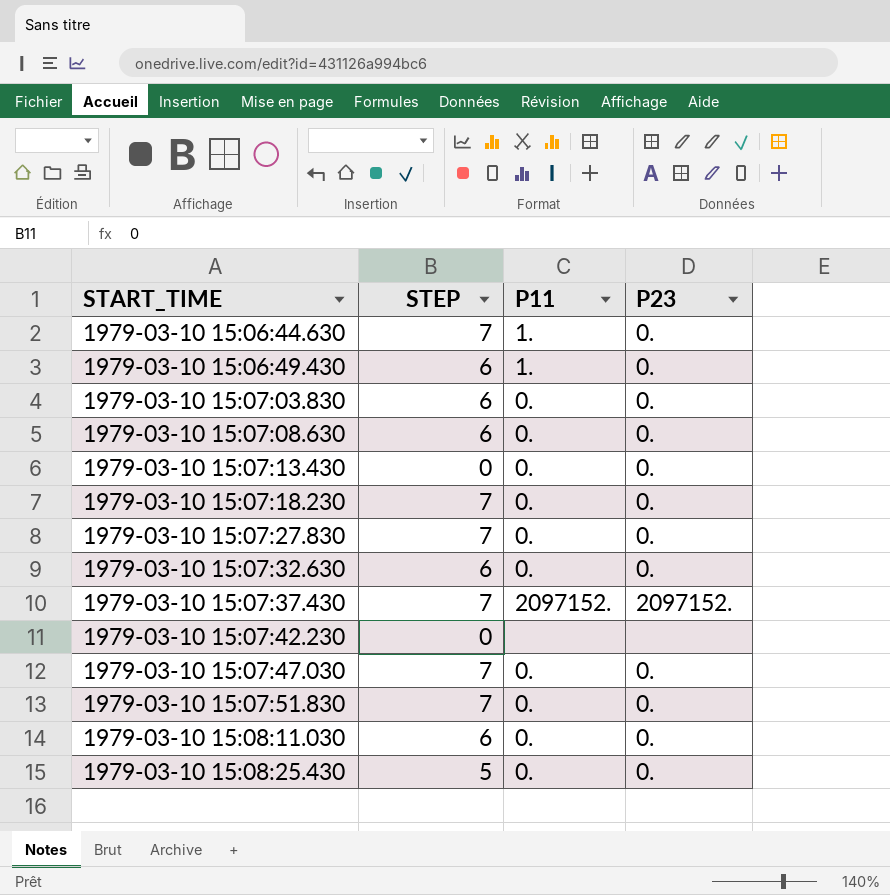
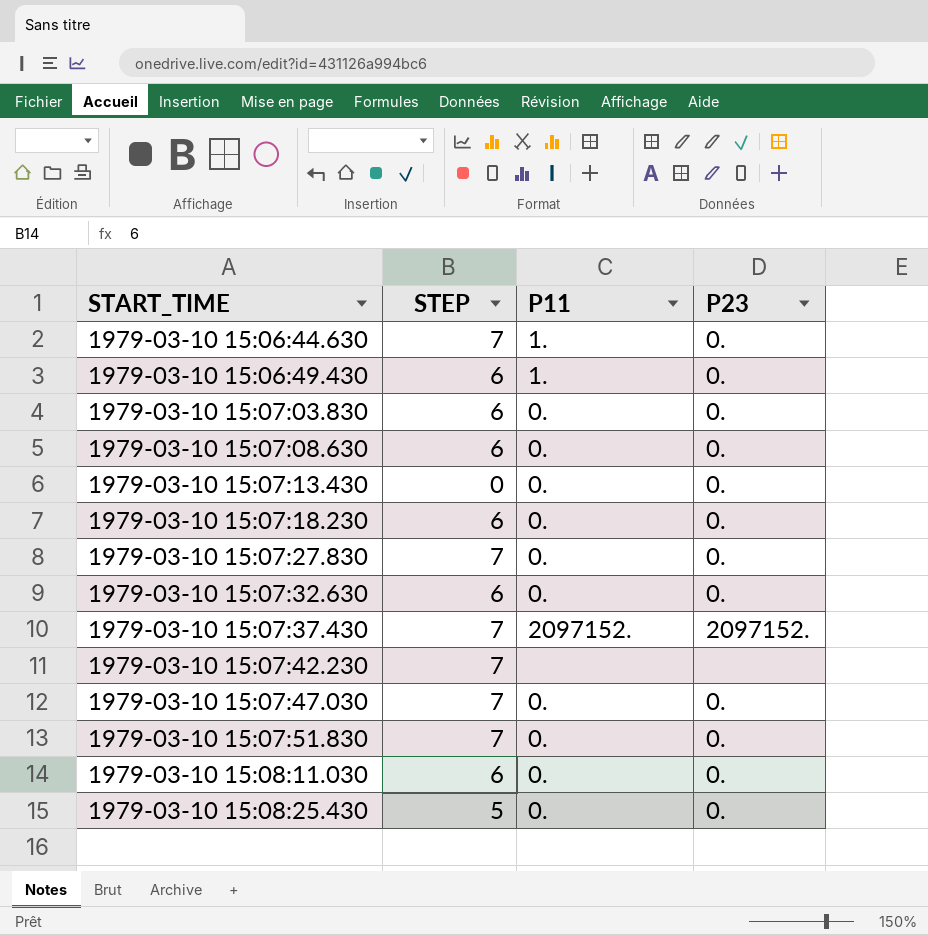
1979-03-10 15:07:18.230 | STEP: 7 -> 6
1979-03-10 15:07:42.230 | STEP: 0 -> 7

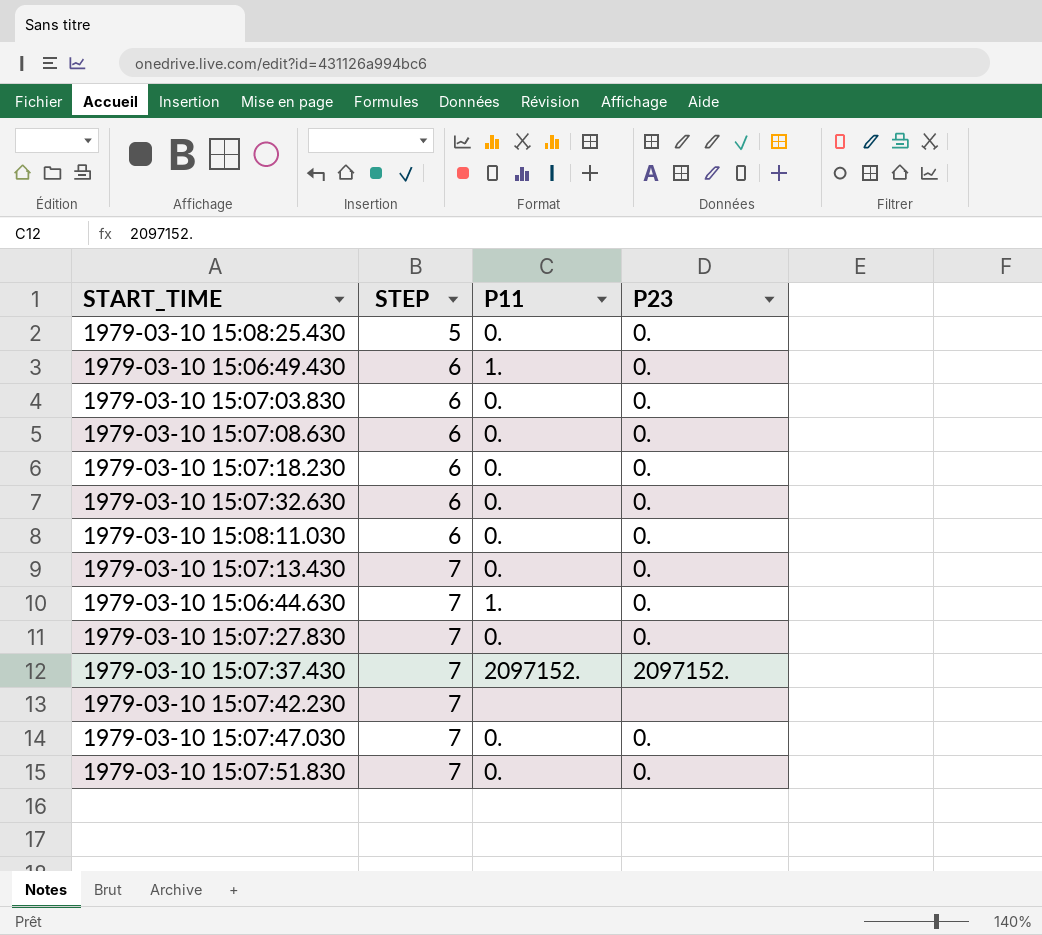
row order: START_TIME ascending -> STEP ascending
1979-03-10 15:07:13.430 | STEP: 0 -> 7

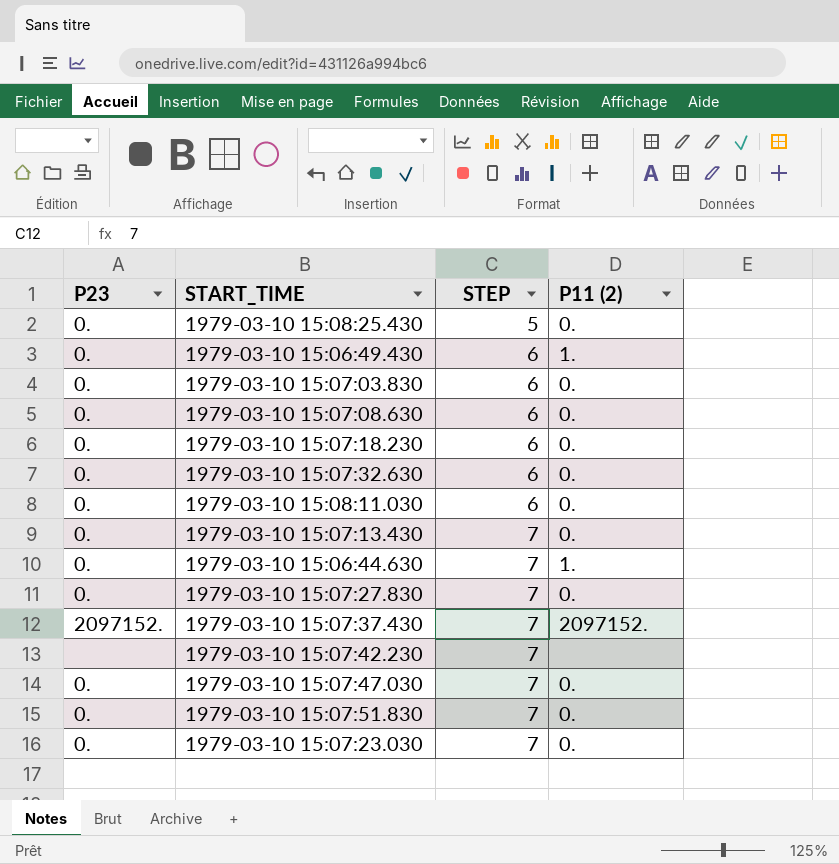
column P23 | position: 4 -> 1
column name: P11 -> P11 (2)
row 1979-03-10 15:07:23.030: none -> 0. | 7 | 0.

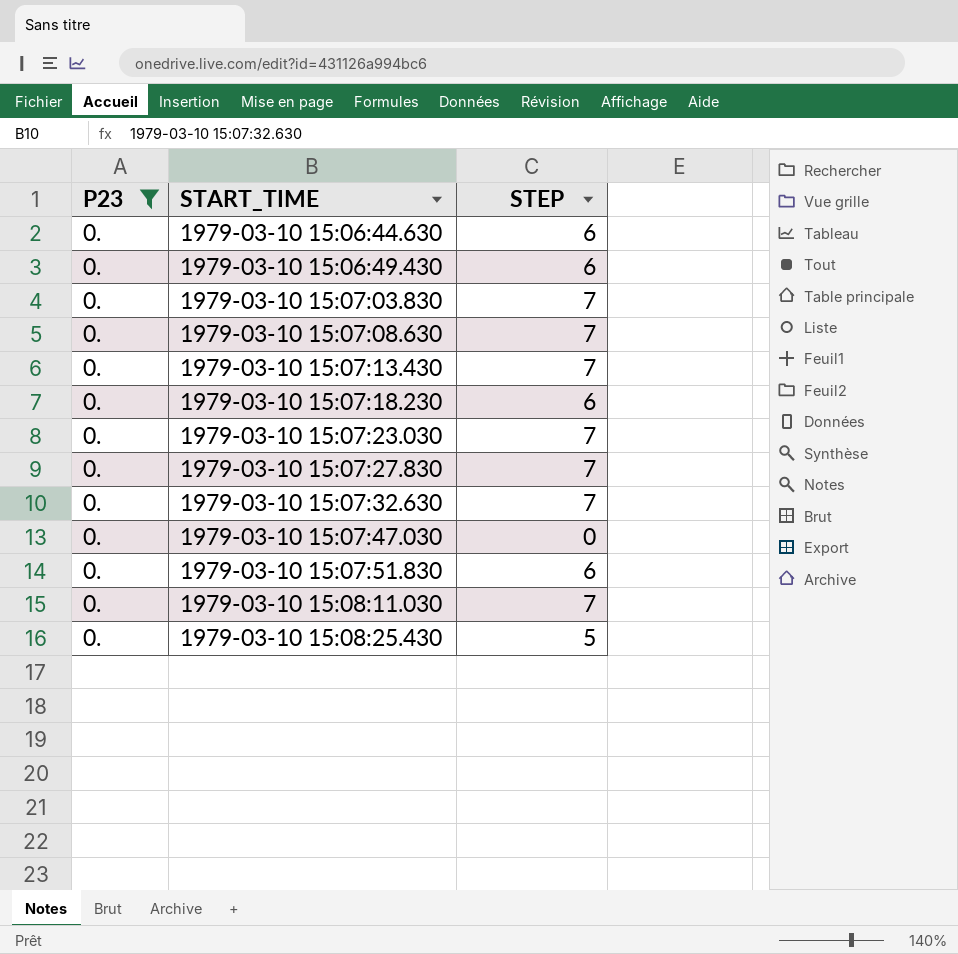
filter: none -> P23 = 0.
row order: STEP ascending -> START_TIME ascending
column P11 (2) | position: 4 -> none
1979-03-10 15:06:44.630 | STEP: 7 -> 6
1979-03-10 15:07:03.830 | STEP: 6 -> 7
1979-03-10 15:07:08.630 | STEP: 6 -> 7
1979-03-10 15:07:32.630 | STEP: 6 -> 7
1979-03-10 15:07:47.030 | STEP: 7 -> 0
1979-03-10 15:07:51.830 | STEP: 7 -> 6
1979-03-10 15:08:11.030 | STEP: 6 -> 7

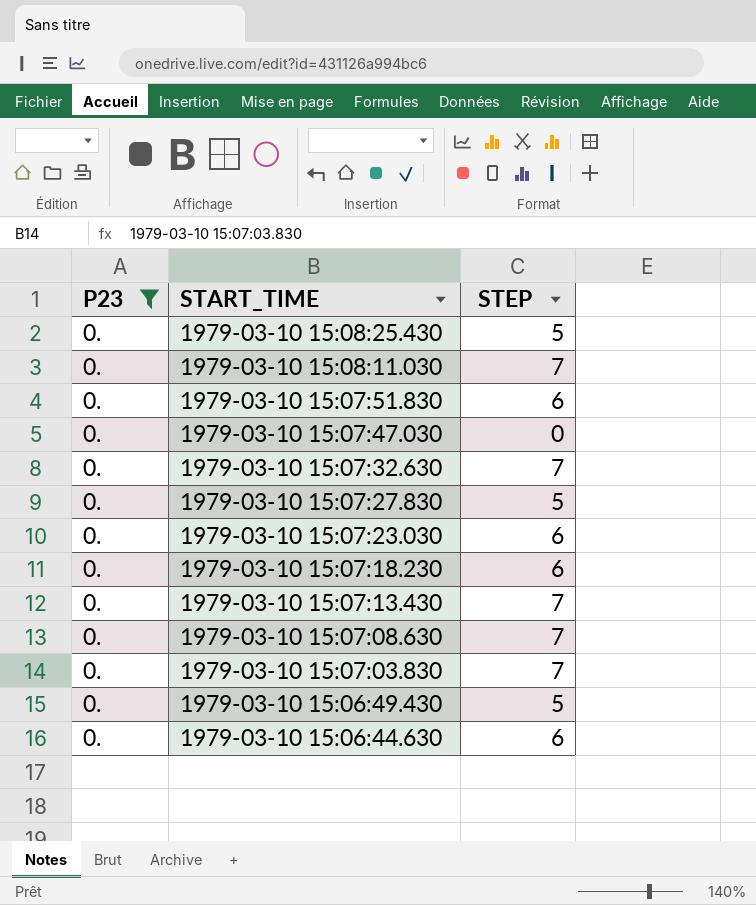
row order: START_TIME ascending -> START_TIME descending
1979-03-10 15:07:27.830 | STEP: 7 -> 5
1979-03-10 15:07:23.030 | STEP: 7 -> 6
1979-03-10 15:06:49.430 | STEP: 6 -> 5

